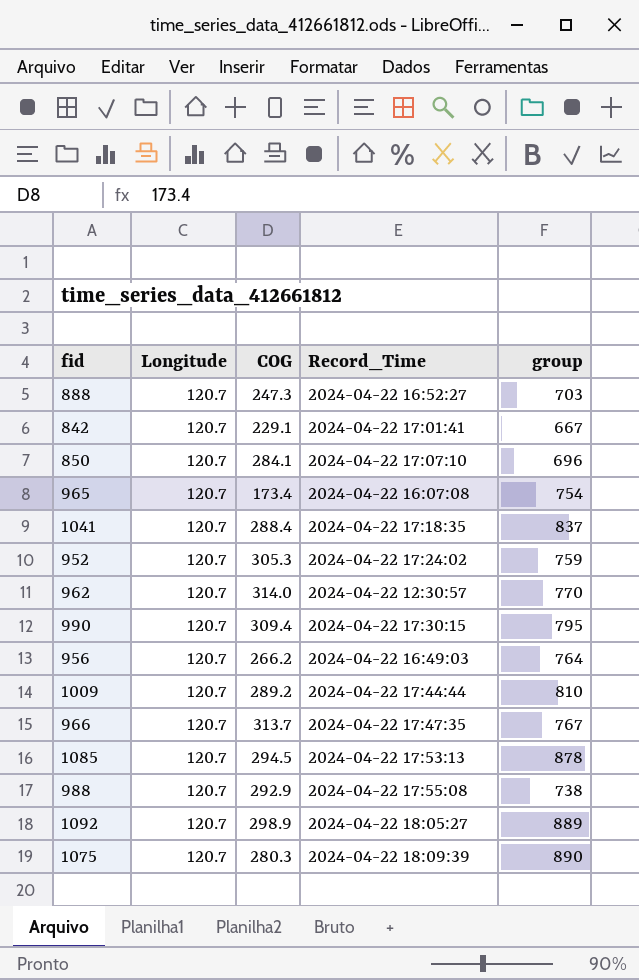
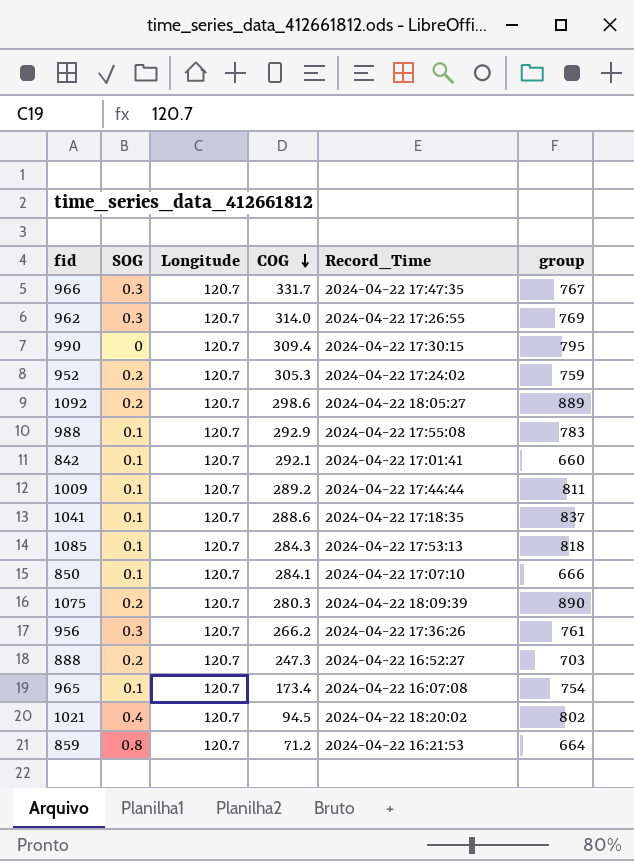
row order: none -> COG descending
column SOG | position: none -> 2
966 | COG: 313.7 -> 331.7
962 | Record_Time: 2024-04-22 12:30:57 -> 2024-04-22 17:26:55
962 | group: 770 -> 769
1092 | COG: 298.9 -> 298.6
988 | group: 738 -> 783
842 | COG: 229.1 -> 292.1
842 | group: 667 -> 660
1009 | group: 810 -> 811
1041 | COG: 288.4 -> 288.6
1085 | COG: 294.5 -> 284.3
1085 | group: 878 -> 818
850 | group: 696 -> 666
956 | Record_Time: 2024-04-22 16:49:03 -> 2024-04-22 17:36:26
956 | group: 764 -> 761
row 1021: none -> 0.4 | 120.7 | 94.5 | 2024-04-22 18:20:02 | 802
row 859: none -> 0.8 | 120.7 | 71.2 | 2024-04-22 16:21:53 | 664

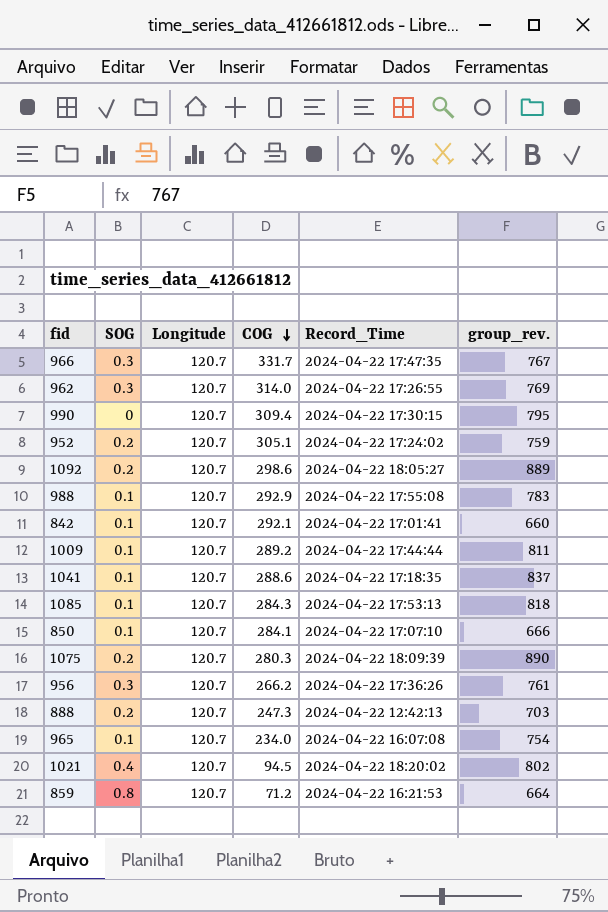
column name: group -> group_rev.
952 | COG: 305.3 -> 305.1
888 | Record_Time: 2024-04-22 16:52:27 -> 2024-04-22 12:42:13
965 | COG: 173.4 -> 234.0

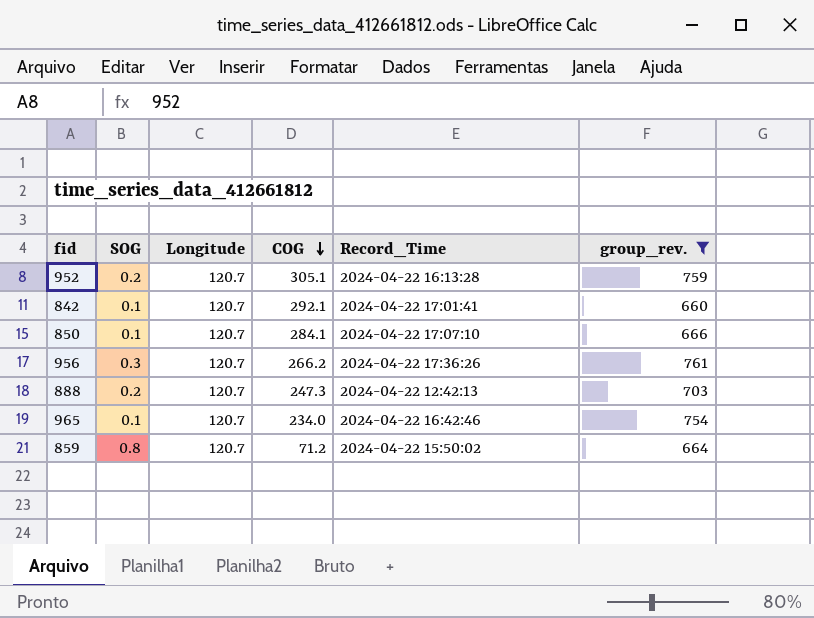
filter: none -> group_rev. <= 761
952 | Record_Time: 2024-04-22 17:24:02 -> 2024-04-22 16:13:28
965 | Record_Time: 2024-04-22 16:07:08 -> 2024-04-22 16:42:46
859 | Record_Time: 2024-04-22 16:21:53 -> 2024-04-22 15:50:02

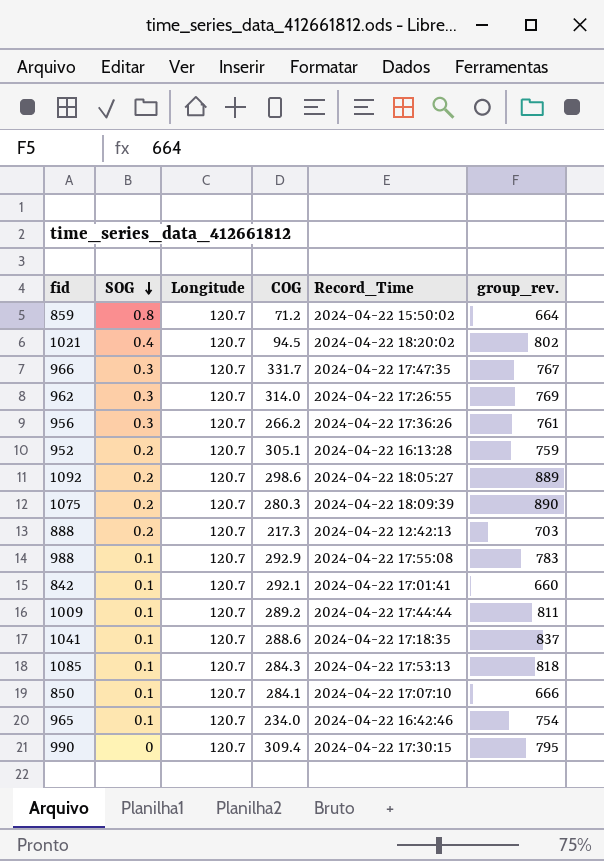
filter: group_rev. <= 761 -> none
row order: COG descending -> SOG descending
888 | COG: 247.3 -> 217.3

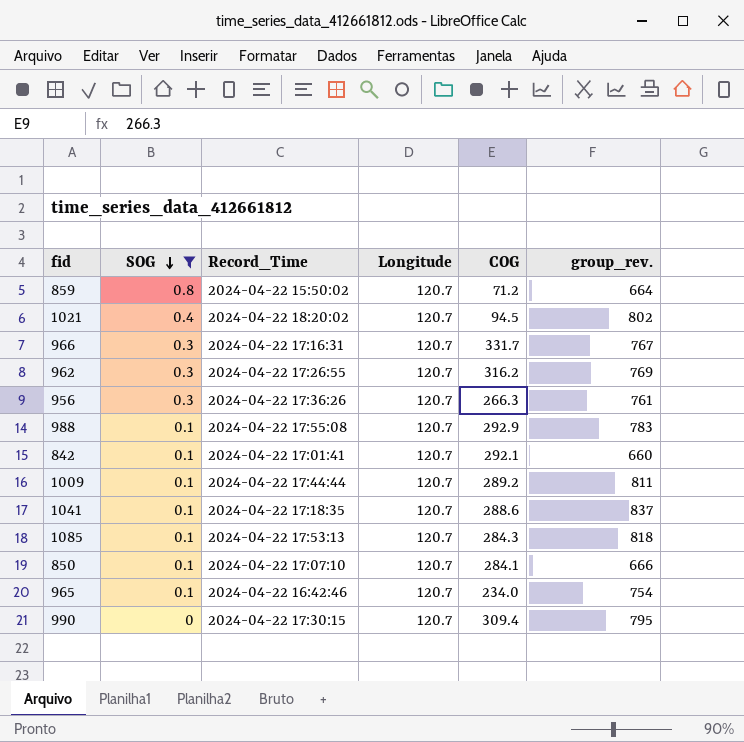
filter: none -> SOG != 0.2
column Record_Time | position: 5 -> 3
966 | Record_Time: 2024-04-22 17:47:35 -> 2024-04-22 17:16:31
962 | COG: 314.0 -> 316.2
956 | COG: 266.2 -> 266.3

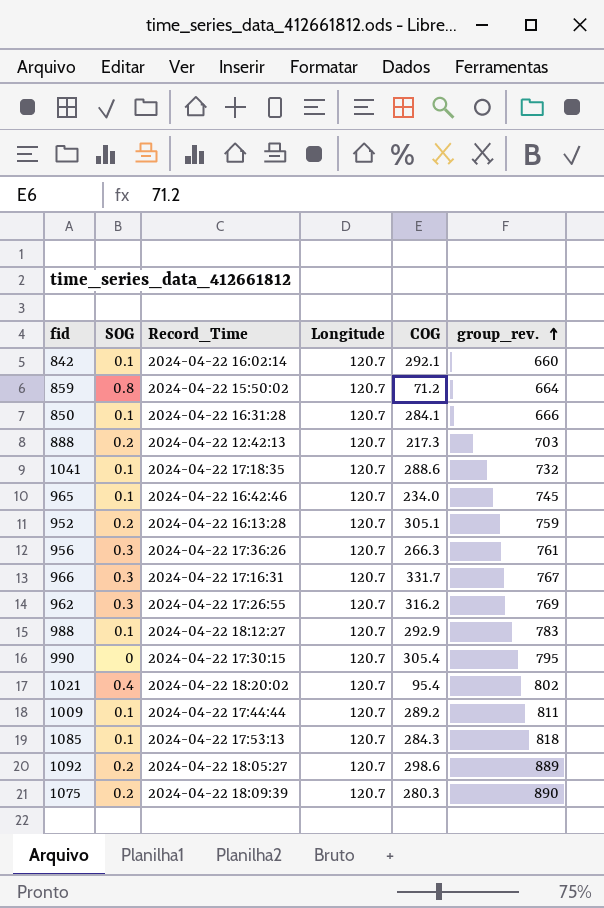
filter: SOG != 0.2 -> none
row order: SOG descending -> group_rev. ascending
842 | Record_Time: 2024-04-22 17:01:41 -> 2024-04-22 16:02:14
850 | Record_Time: 2024-04-22 17:07:10 -> 2024-04-22 16:31:28
1041 | group_rev.: 837 -> 732
965 | group_rev.: 754 -> 745
988 | Record_Time: 2024-04-22 17:55:08 -> 2024-04-22 18:12:27
990 | COG: 309.4 -> 305.4
1021 | COG: 94.5 -> 95.4

